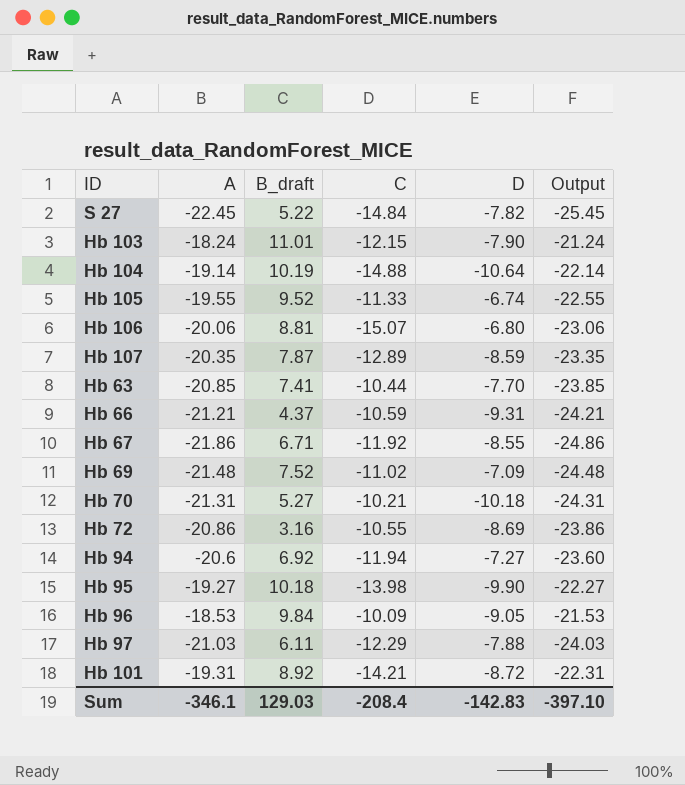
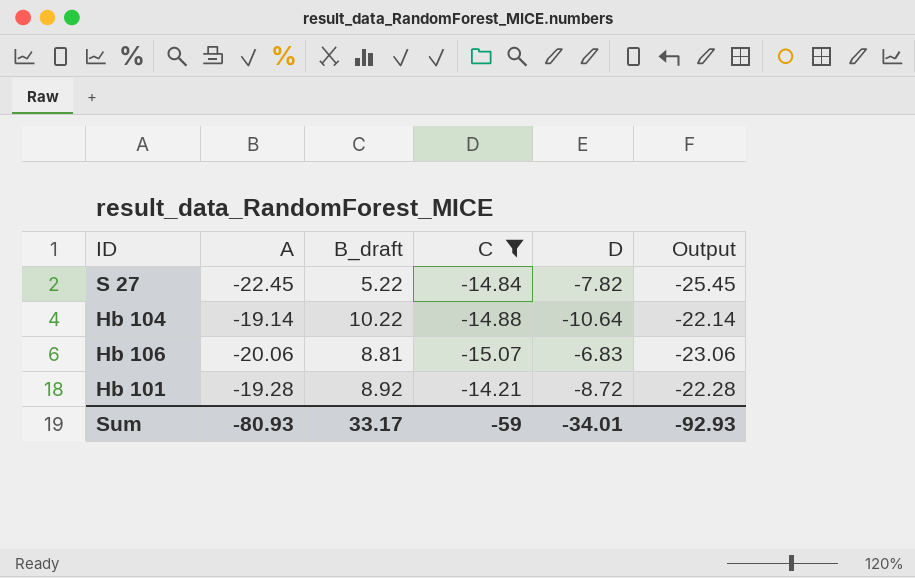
filter: none -> C <= -14.21
Hb 104 | B_draft: 10.19 -> 10.22
Hb 106 | D: -6.80 -> -6.83
Hb 101 | A: -19.31 -> -19.28
Hb 101 | Output: -22.31 -> -22.28
Sum | A: -346.1 -> -80.93
Sum | B_draft: 129.03 -> 33.17
Sum | C: -208.4 -> -59
Sum | D: -142.83 -> -34.01
Sum | Output: -397.10 -> -92.93

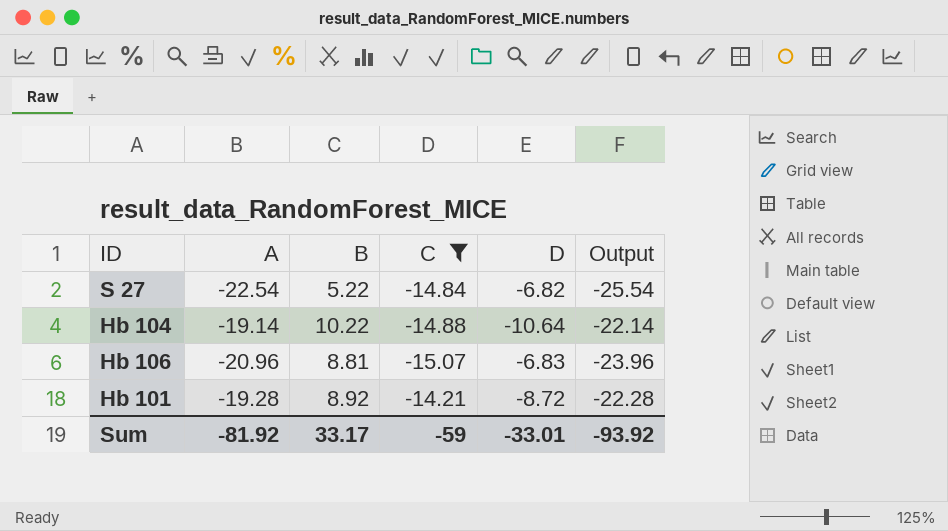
column name: B_draft -> B
S 27 | A: -22.45 -> -22.54
S 27 | D: -7.82 -> -6.82
S 27 | Output: -25.45 -> -25.54
Hb 106 | A: -20.06 -> -20.96
Hb 106 | Output: -23.06 -> -23.96
Sum | A: -80.93 -> -81.92
Sum | D: -34.01 -> -33.01
Sum | Output: -92.93 -> -93.92

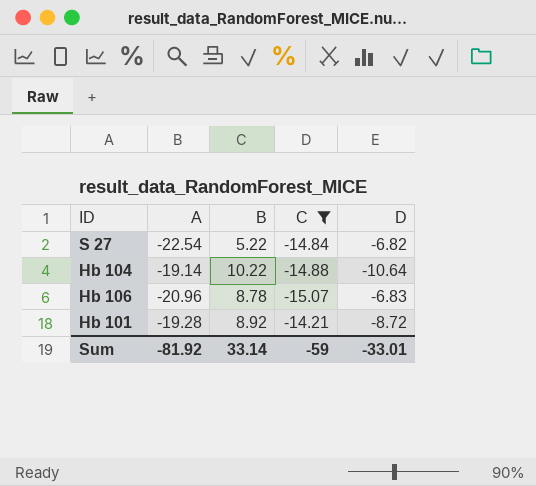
column Output | formula: [A] - 3 -> none
Hb 106 | B: 8.81 -> 8.78
Sum | B: 33.17 -> 33.14

